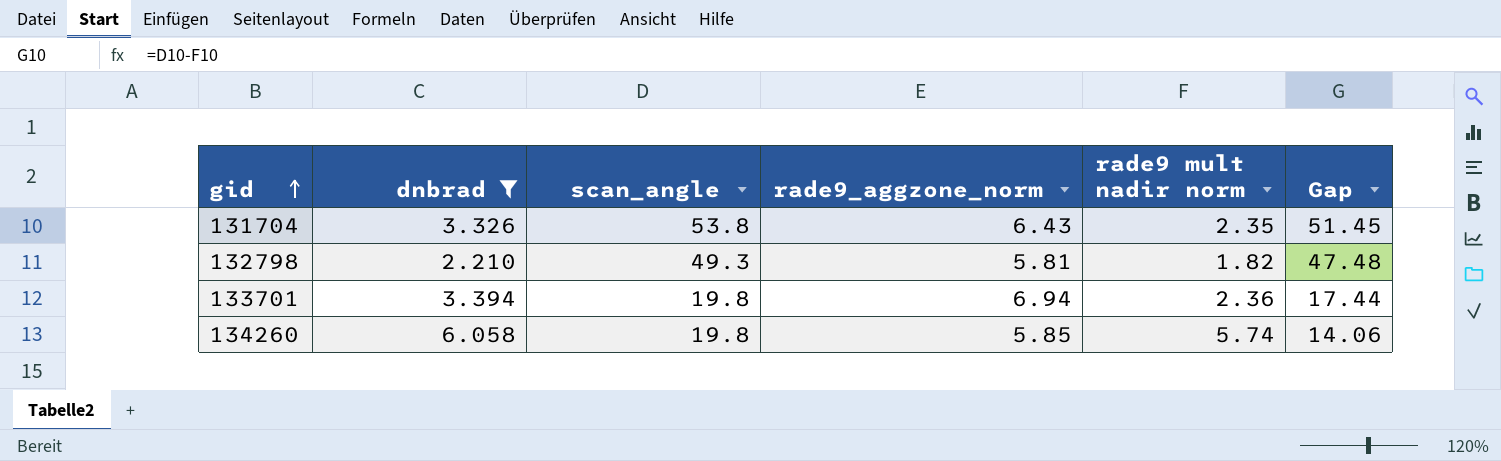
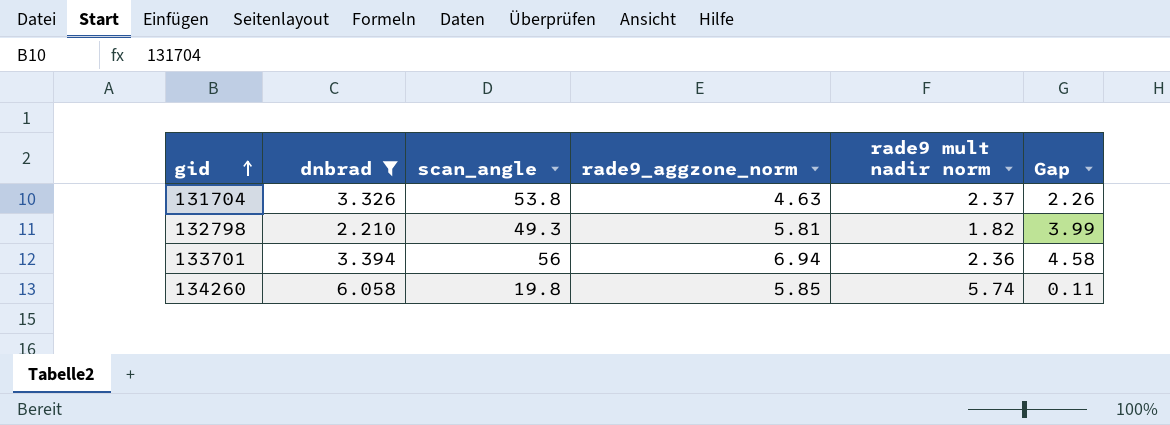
column Gap | formula: [scan_angle] - [rade9 mult nadir norm] -> [rade9_aggzone_norm] - [rade9 mult nadir norm]
131704 | rade9_aggzone_norm: 6.43 -> 4.63
131704 | rade9 mult nadir norm: 2.35 -> 2.37
133701 | scan_angle: 19.8 -> 56

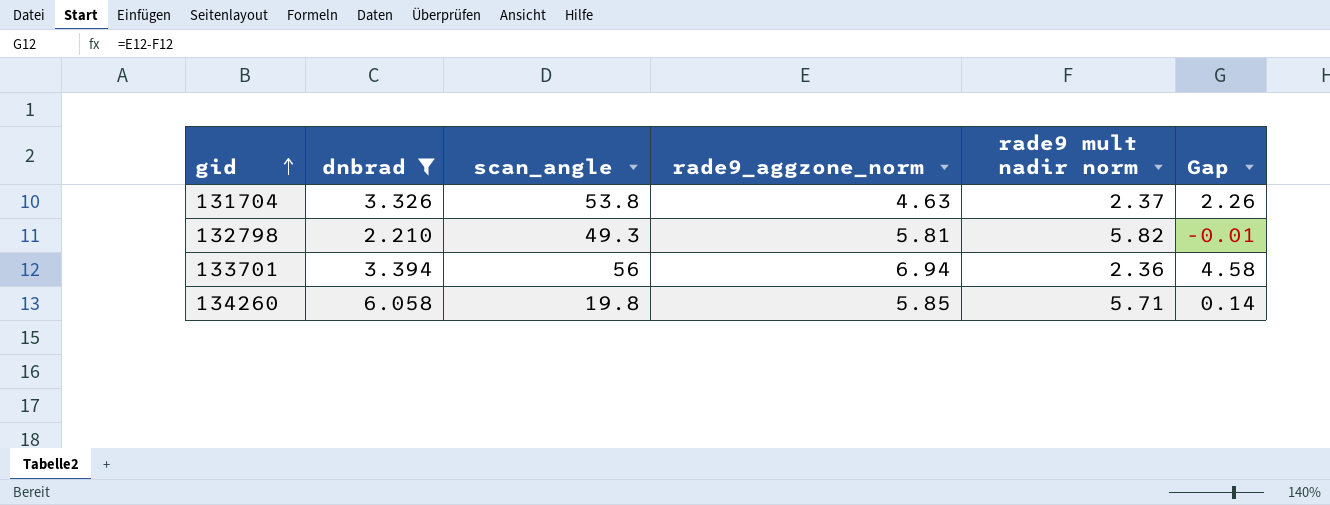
132798 | rade9 mult nadir norm: 1.82 -> 5.82
132798 | Gap: 3.99 -> -0.01
134260 | rade9 mult nadir norm: 5.74 -> 5.71
134260 | Gap: 0.11 -> 0.14

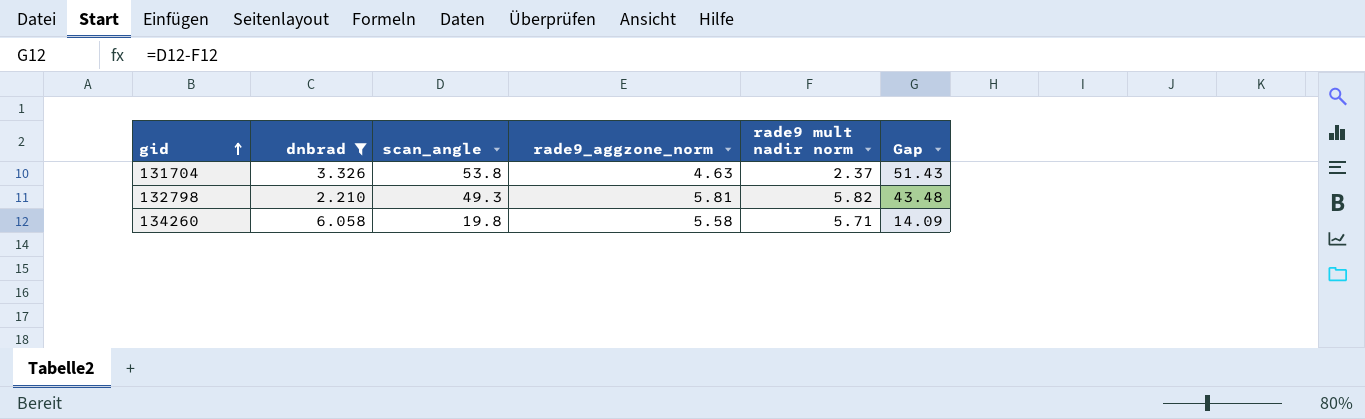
column Gap | formula: [rade9_aggzone_norm] - [rade9 mult nadir norm] -> [scan_angle] - [rade9 mult nadir norm]
row 133701: 3.394 | 56 | 6.94 | 2.36 | 4.58 -> none
134260 | rade9_aggzone_norm: 5.85 -> 5.58

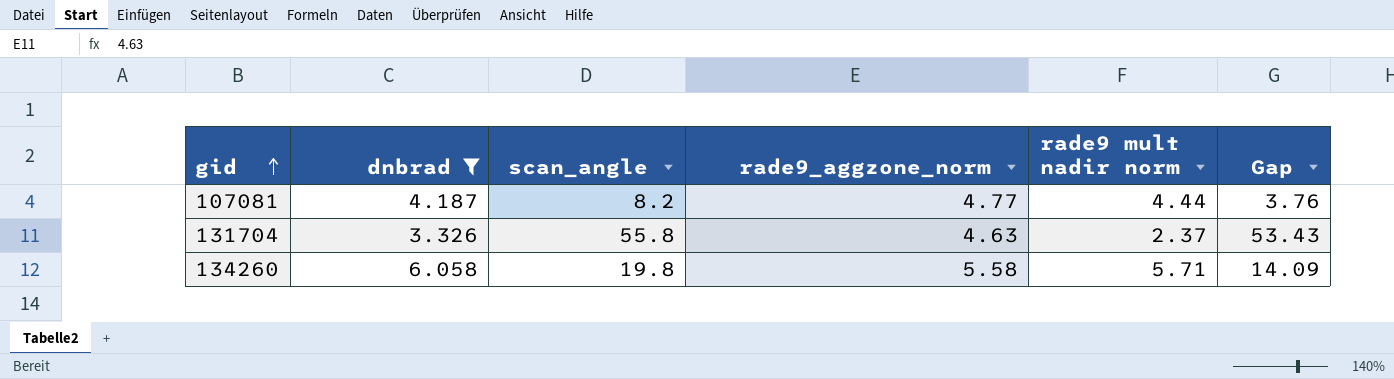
row 132798: 2.210 | 49.3 | 5.81 | 5.82 | 43.48 -> none
row 107081: none -> 4.187 | 8.2 | 4.77 | 4.44 | 3.76
131704 | scan_angle: 53.8 -> 55.8
131704 | Gap: 51.43 -> 53.43

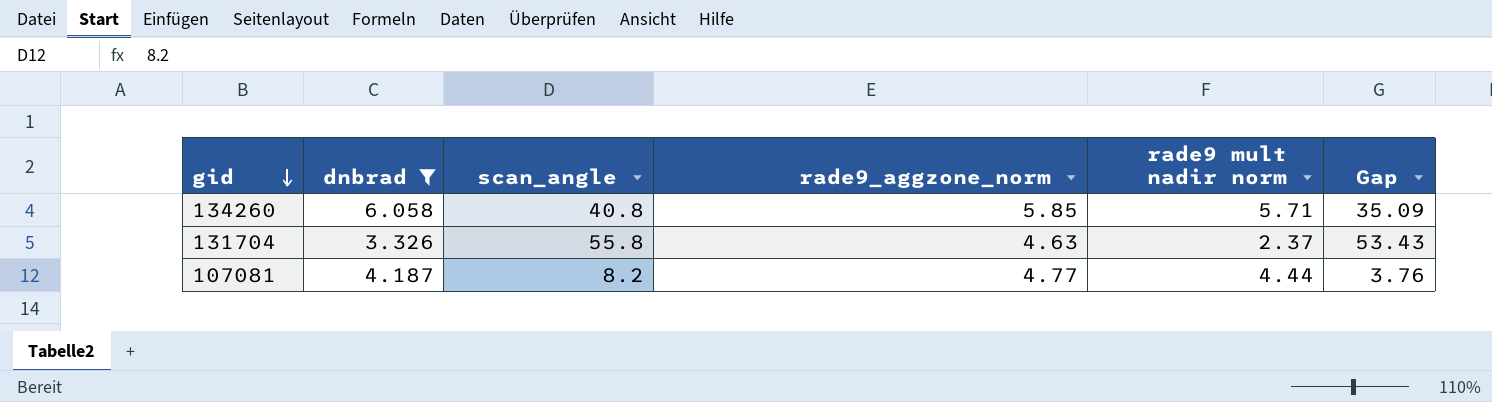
row order: gid ascending -> gid descending
134260 | scan_angle: 19.8 -> 40.8
134260 | rade9_aggzone_norm: 5.58 -> 5.85
134260 | Gap: 14.09 -> 35.09

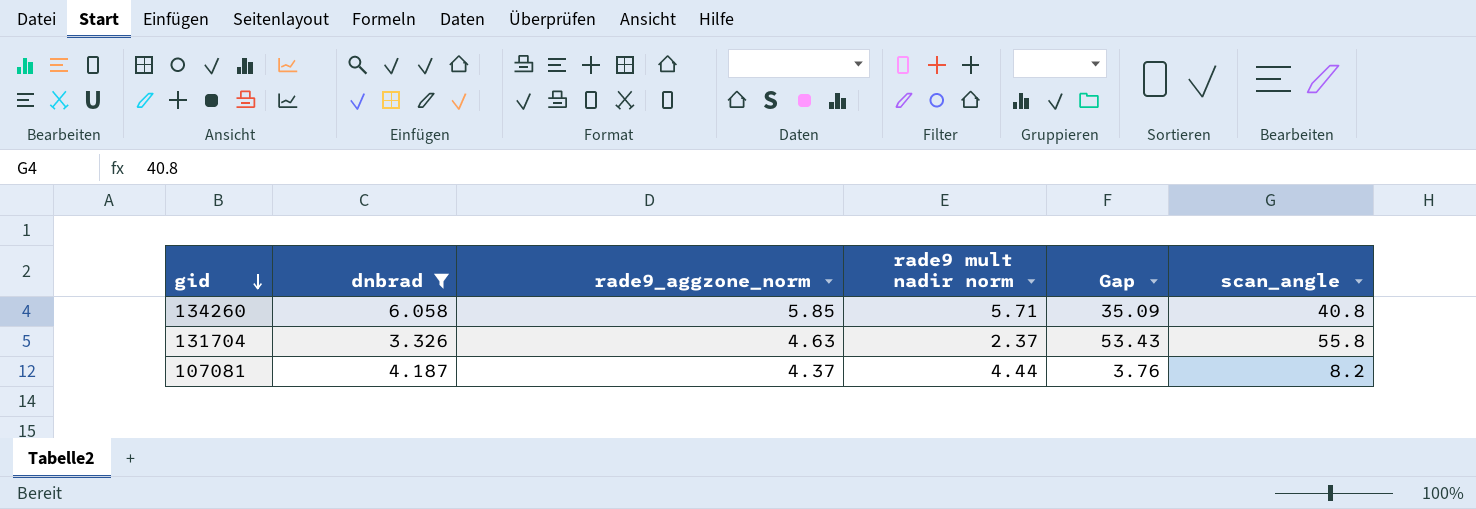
column scan_angle | position: 3 -> 6
107081 | rade9_aggzone_norm: 4.77 -> 4.37

